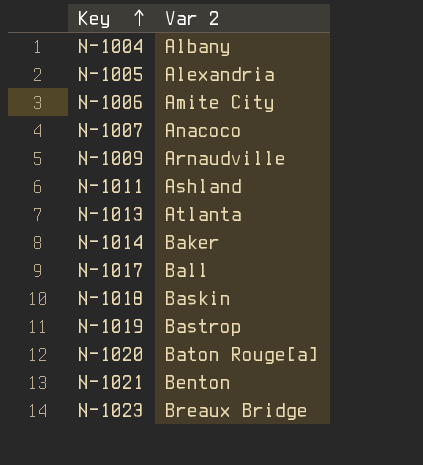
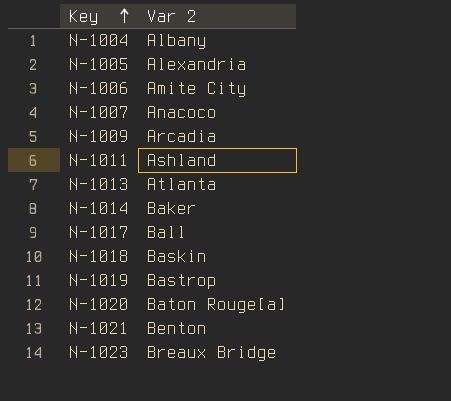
N-1009 | Var 2: Arnaudville -> Arcadia

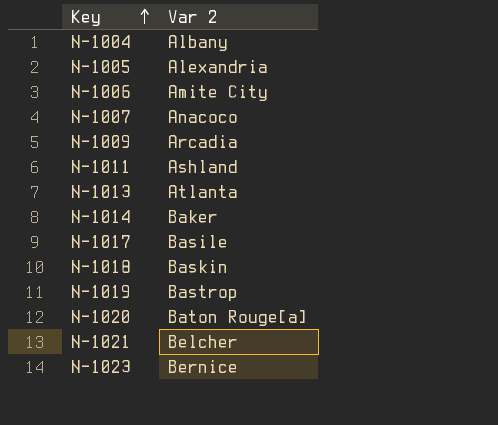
N-1017 | Var 2: Ball -> Basile
N-1021 | Var 2: Benton -> Belcher
N-1023 | Var 2: Breaux Bridge -> Bernice

